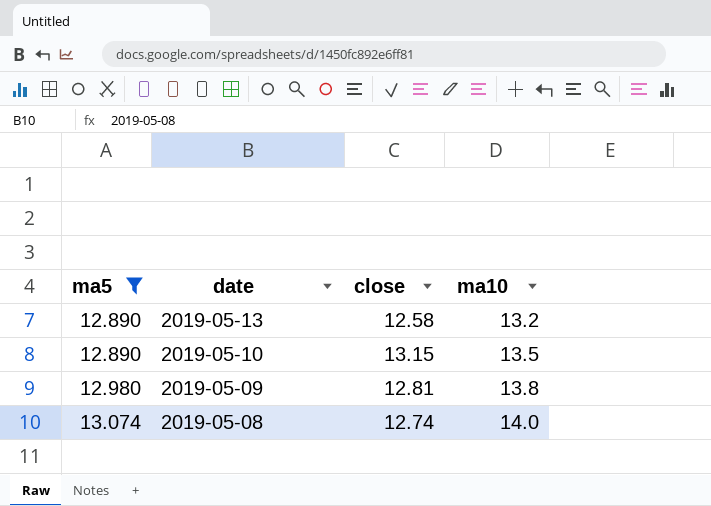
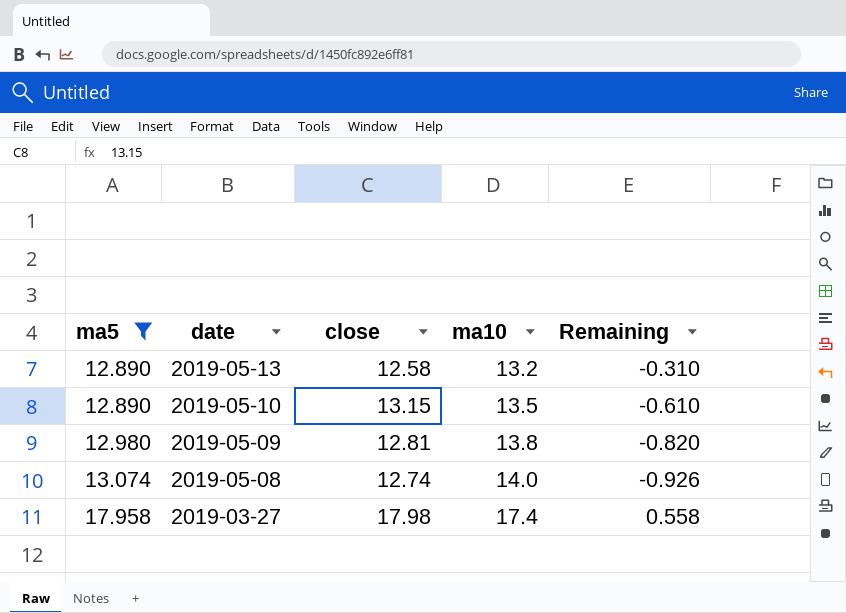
column Remaining | formula: none -> [ma5] - [ma10]
row 2019-03-27: none -> 17.958 | 17.98 | 17.4 | 0.558

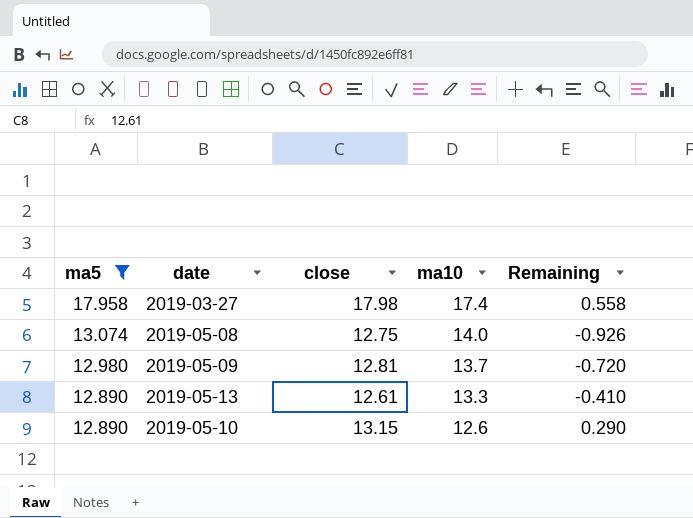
row order: ma5 ascending -> ma5 descending
2019-05-08 | close: 12.74 -> 12.75
2019-05-09 | ma10: 13.8 -> 13.7
2019-05-09 | Remaining: -0.820 -> -0.720
2019-05-13 | close: 12.58 -> 12.61
2019-05-13 | ma10: 13.2 -> 13.3
2019-05-13 | Remaining: -0.310 -> -0.410
2019-05-10 | ma10: 13.5 -> 12.6
2019-05-10 | Remaining: -0.610 -> 0.290

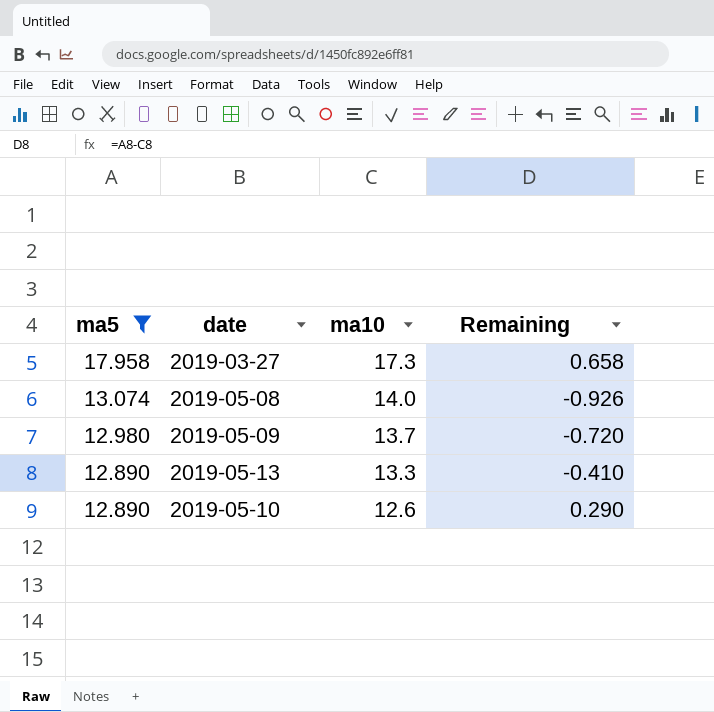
column close | position: 3 -> none
2019-03-27 | ma10: 17.4 -> 17.3
2019-03-27 | Remaining: 0.558 -> 0.658

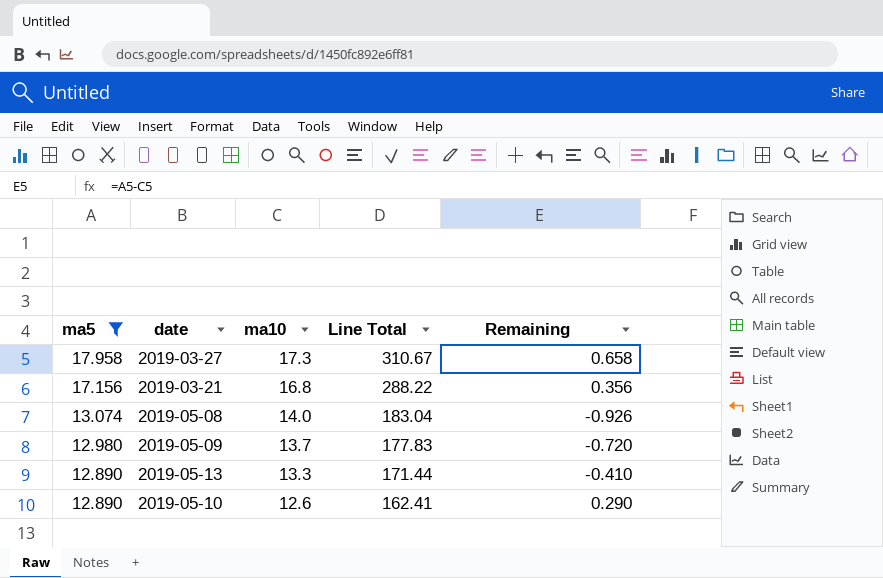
column Line Total | formula: none -> [ma5] * [ma10]
row 2019-03-21: none -> 17.156 | 16.8 | 288.22 | 0.356

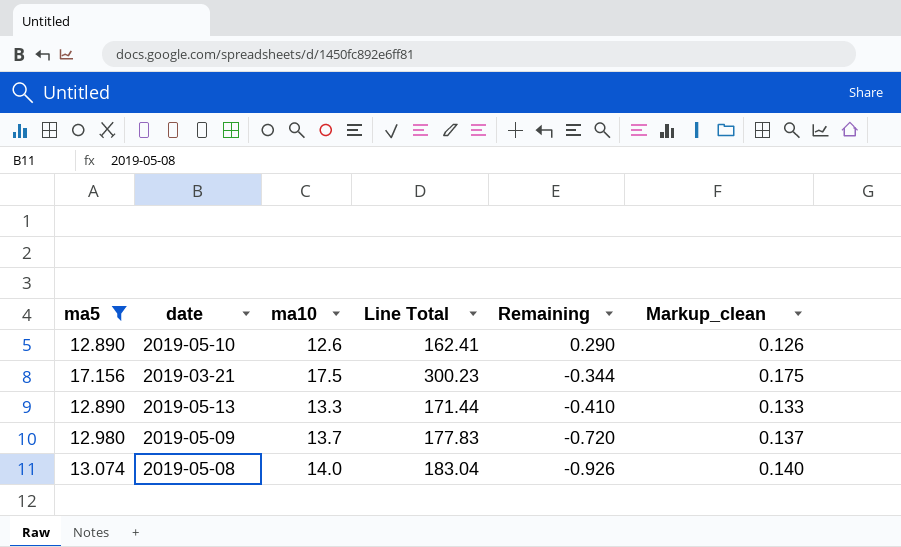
row order: ma5 descending -> Remaining descending
column Markup_clean | formula: none -> [ma10] * 0.01
row 2019-03-27: 17.958 | 17.3 | 310.67 | 0.658 -> none
2019-03-21 | ma10: 16.8 -> 17.5
2019-03-21 | Line Total: 288.22 -> 300.23
2019-03-21 | Remaining: 0.356 -> -0.344

